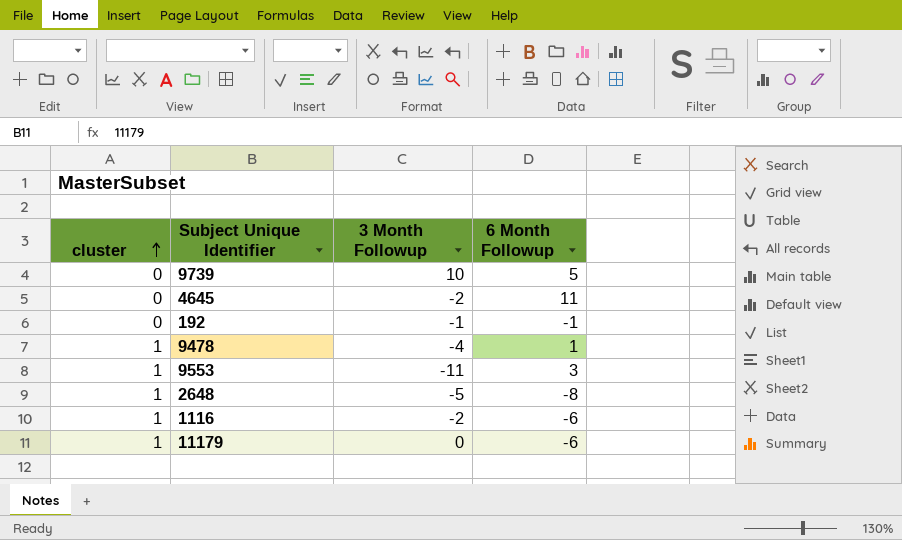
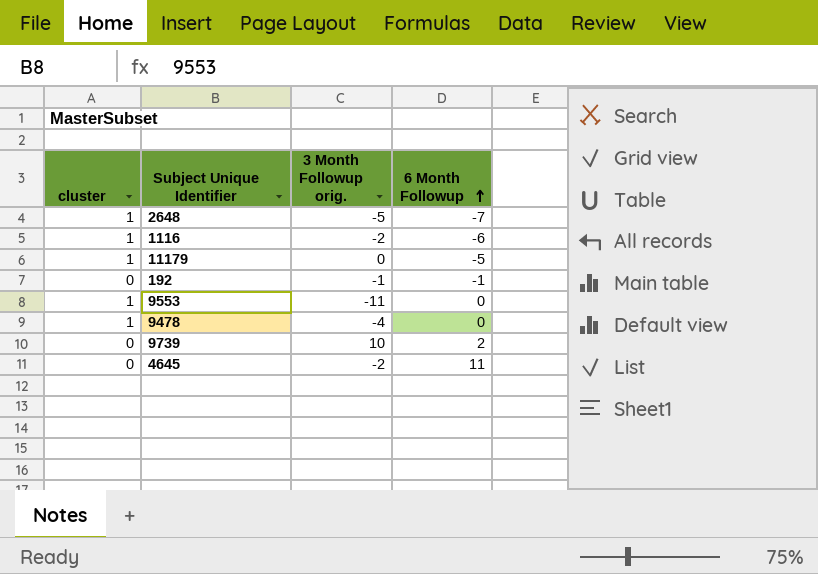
row order: cluster ascending -> 6 Month Followup ascending
column name: 3 Month Followup -> 3 Month Followup orig.
2648 | 6 Month Followup: -8 -> -7
11179 | 6 Month Followup: -6 -> -5
9553 | 6 Month Followup: 3 -> 0
9478 | 6 Month Followup: 1 -> 0
9739 | 6 Month Followup: 5 -> 2

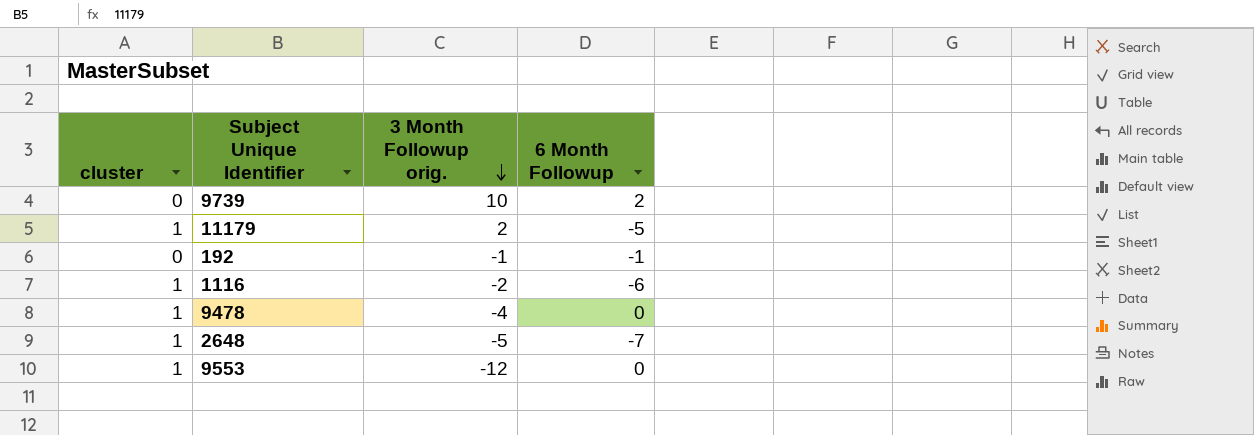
row order: 6 Month Followup ascending -> 3 Month Followup orig. descending
row 4645: 0 | -2 | 11 -> none
11179 | 3 Month Followup orig.: 0 -> 2
9553 | 3 Month Followup orig.: -11 -> -12

